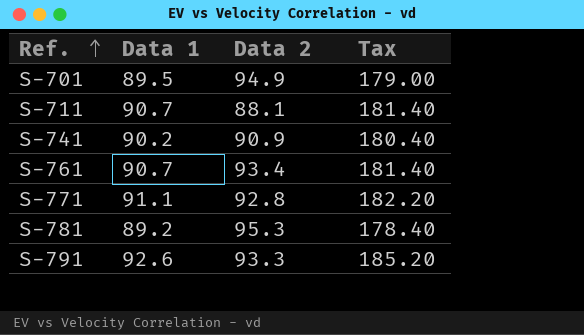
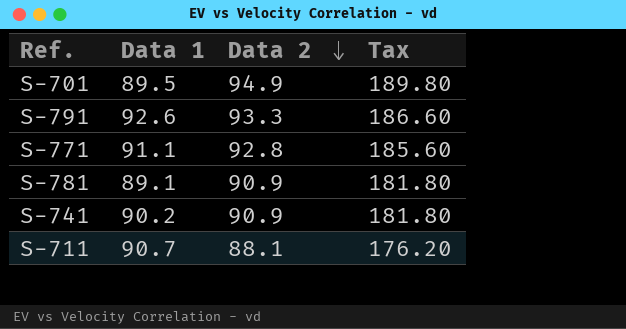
row order: Ref. ascending -> Data 2 descending
column Tax | formula: [Data 1] * 2 -> [Data 2] * 2
row S-761: 90.7 | 93.4 | 181.40 -> none
S-781 | Data 1: 89.2 -> 89.1
S-781 | Data 2: 95.3 -> 90.9

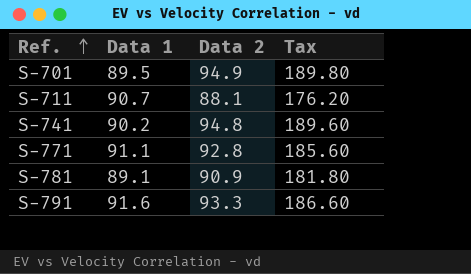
row order: Data 2 descending -> Ref. ascending
S-741 | Data 2: 90.9 -> 94.8
S-741 | Tax: 181.80 -> 189.60
S-791 | Data 1: 92.6 -> 91.6

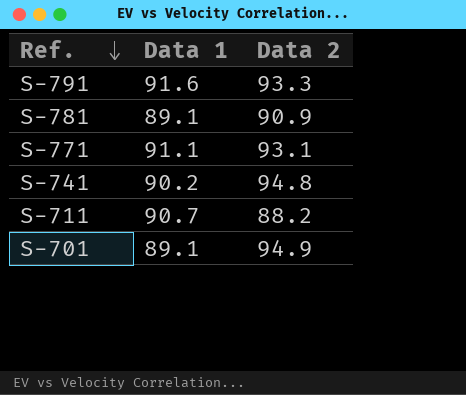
row order: Ref. ascending -> Ref. descending
column Tax | formula: [Data 2] * 2 -> none
S-771 | Data 2: 92.8 -> 93.1
S-711 | Data 2: 88.1 -> 88.2
S-701 | Data 1: 89.5 -> 89.1

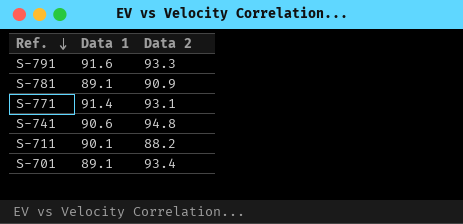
S-771 | Data 1: 91.1 -> 91.4
S-741 | Data 1: 90.2 -> 90.6
S-711 | Data 1: 90.7 -> 90.1
S-701 | Data 2: 94.9 -> 93.4

